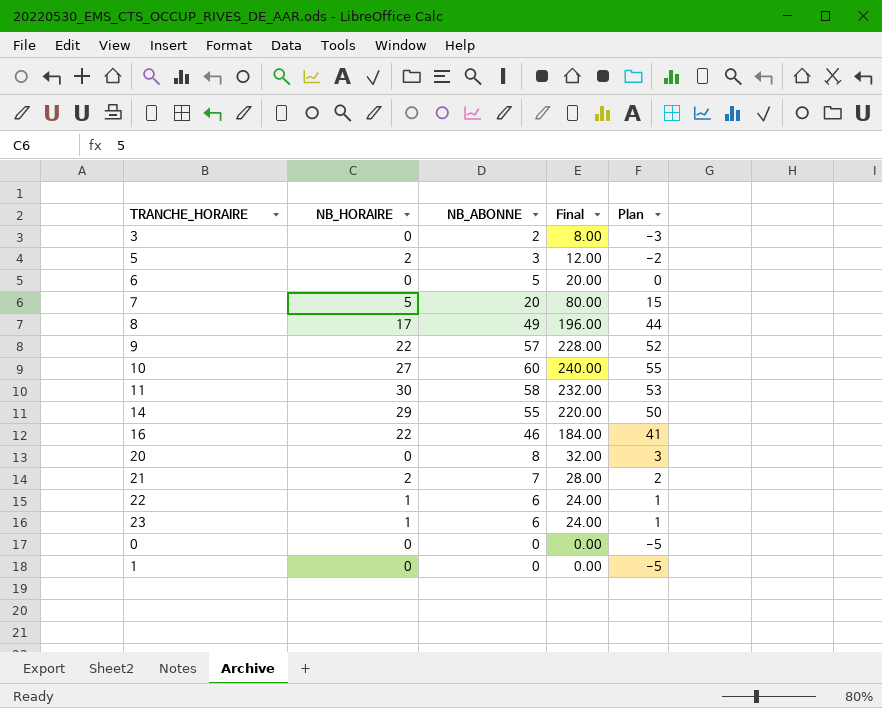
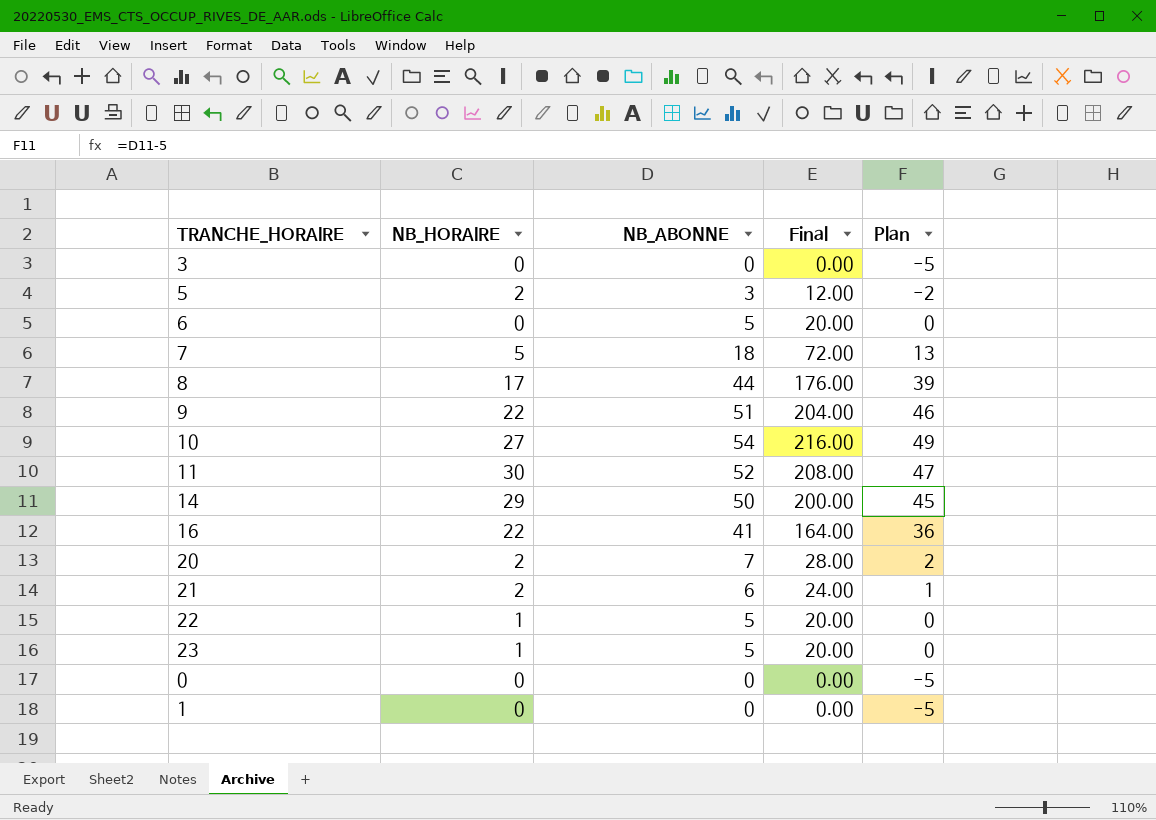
3 | NB_ABONNE: 2 -> 0
3 | Final: 8.00 -> 0.00
3 | Plan: -3 -> -5
7 | NB_ABONNE: 20 -> 18
7 | Final: 80.00 -> 72.00
7 | Plan: 15 -> 13
8 | NB_ABONNE: 49 -> 44
8 | Final: 196.00 -> 176.00
8 | Plan: 44 -> 39
9 | NB_ABONNE: 57 -> 51
9 | Final: 228.00 -> 204.00
9 | Plan: 52 -> 46
10 | NB_ABONNE: 60 -> 54
10 | Final: 240.00 -> 216.00
10 | Plan: 55 -> 49
11 | NB_ABONNE: 58 -> 52
11 | Final: 232.00 -> 208.00
11 | Plan: 53 -> 47
14 | NB_ABONNE: 55 -> 50
14 | Final: 220.00 -> 200.00
14 | Plan: 50 -> 45
16 | NB_ABONNE: 46 -> 41
16 | Final: 184.00 -> 164.00
16 | Plan: 41 -> 36
20 | NB_HORAIRE: 0 -> 2
20 | NB_ABONNE: 8 -> 7
20 | Final: 32.00 -> 28.00
20 | Plan: 3 -> 2
21 | NB_ABONNE: 7 -> 6
21 | Final: 28.00 -> 24.00
21 | Plan: 2 -> 1
22 | NB_ABONNE: 6 -> 5
22 | Final: 24.00 -> 20.00
22 | Plan: 1 -> 0
23 | NB_ABONNE: 6 -> 5
23 | Final: 24.00 -> 20.00
23 | Plan: 1 -> 0

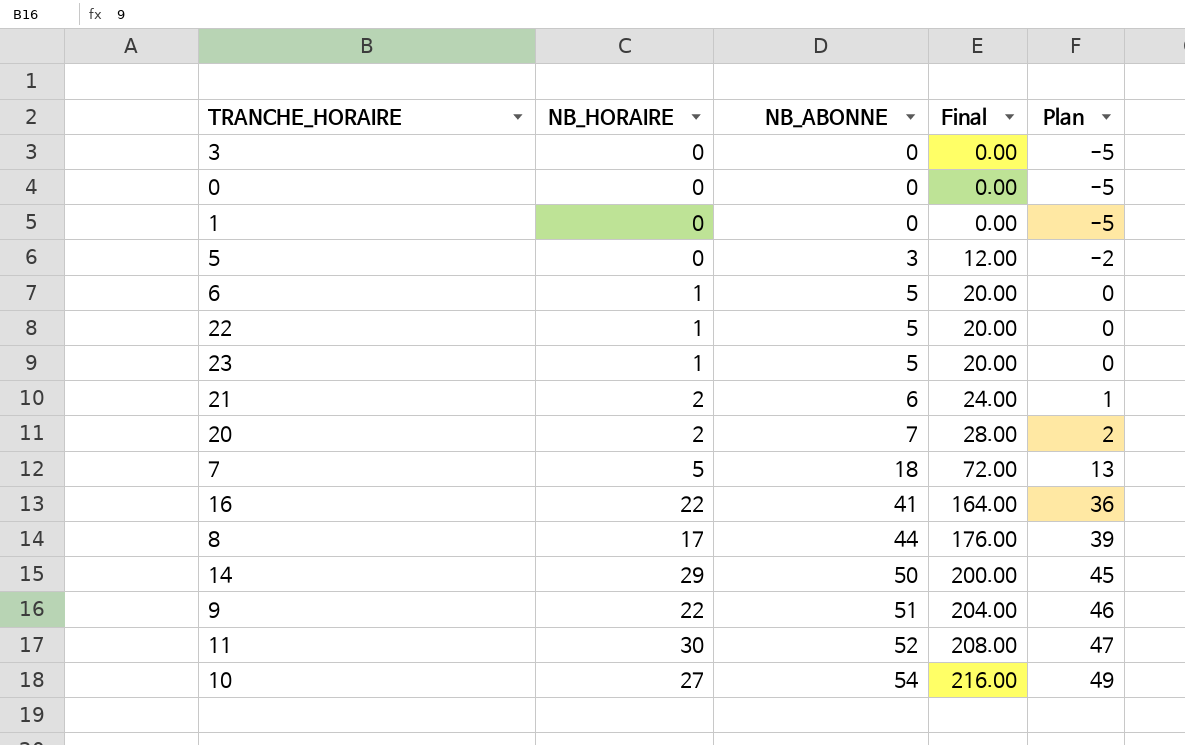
row order: none -> NB_ABONNE ascending
5 | NB_HORAIRE: 2 -> 0
6 | NB_HORAIRE: 0 -> 1

